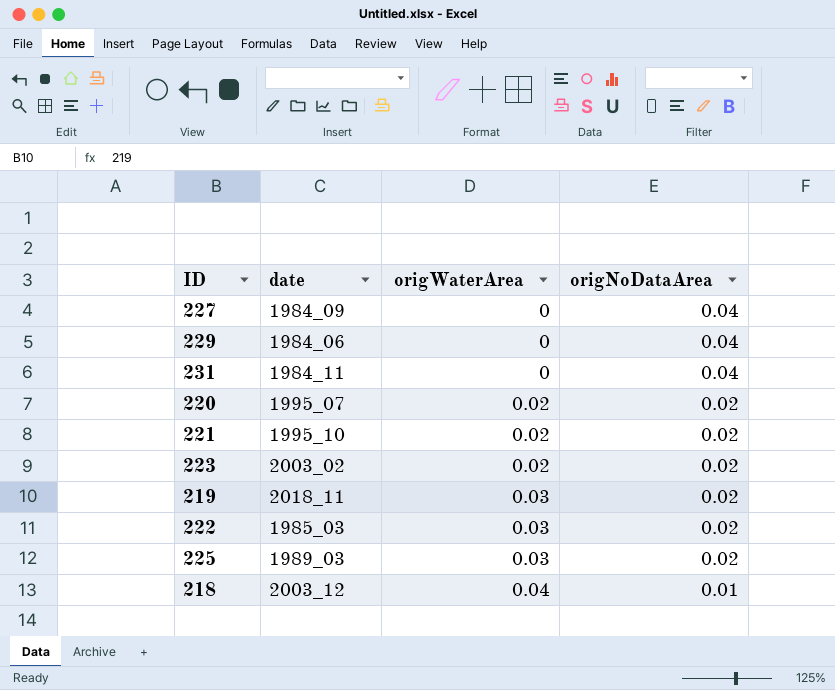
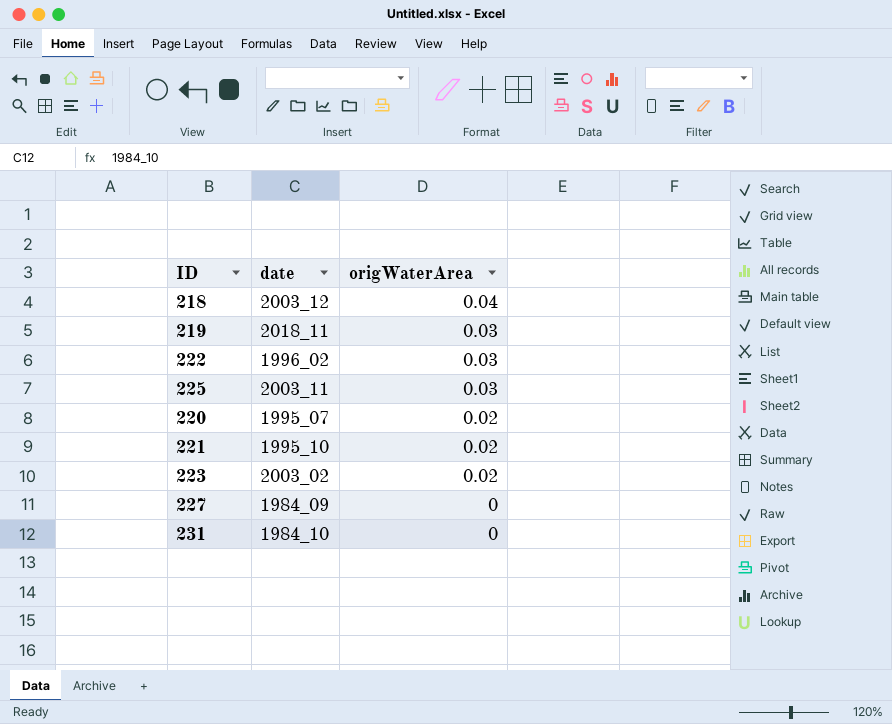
row order: origWaterArea ascending -> origWaterArea descending
column origNoDataArea | position: 4 -> none
row 229: 1984_06 | 0 | 0.04 -> none
222 | date: 1985_03 -> 1996_02
225 | date: 1989_03 -> 2003_11
231 | date: 1984_11 -> 1984_10

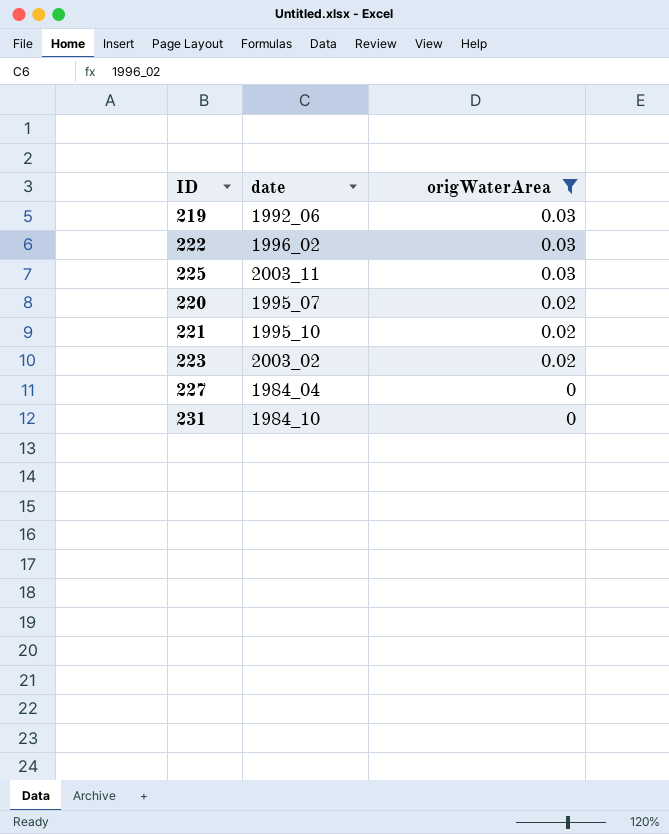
filter: none -> origWaterArea != 0.04
219 | date: 2018_11 -> 1992_06
227 | date: 1984_09 -> 1984_04

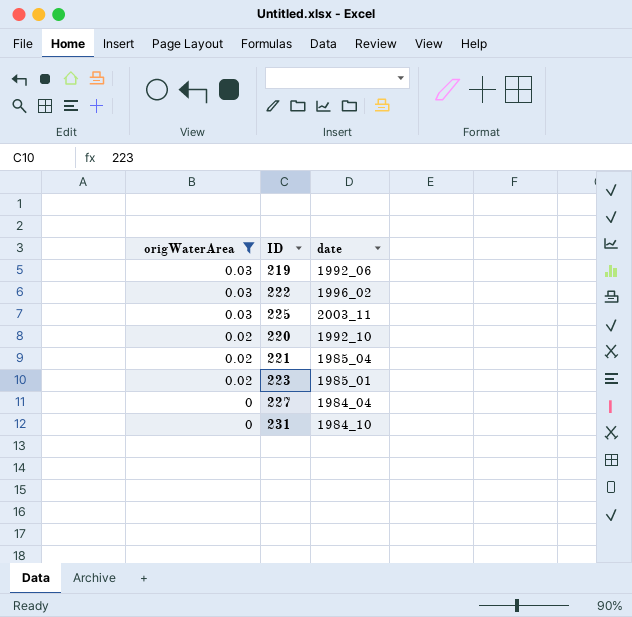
column origWaterArea | position: 3 -> 1
220 | date: 1995_07 -> 1992_10
221 | date: 1995_10 -> 1985_04
223 | date: 2003_02 -> 1985_01

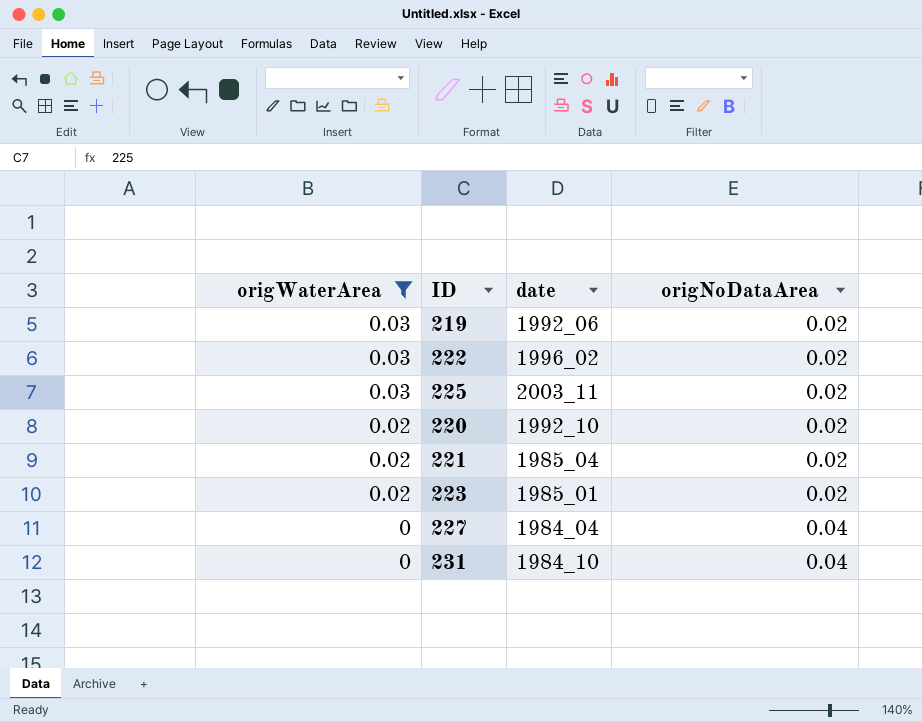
column origNoDataArea | position: none -> 4

